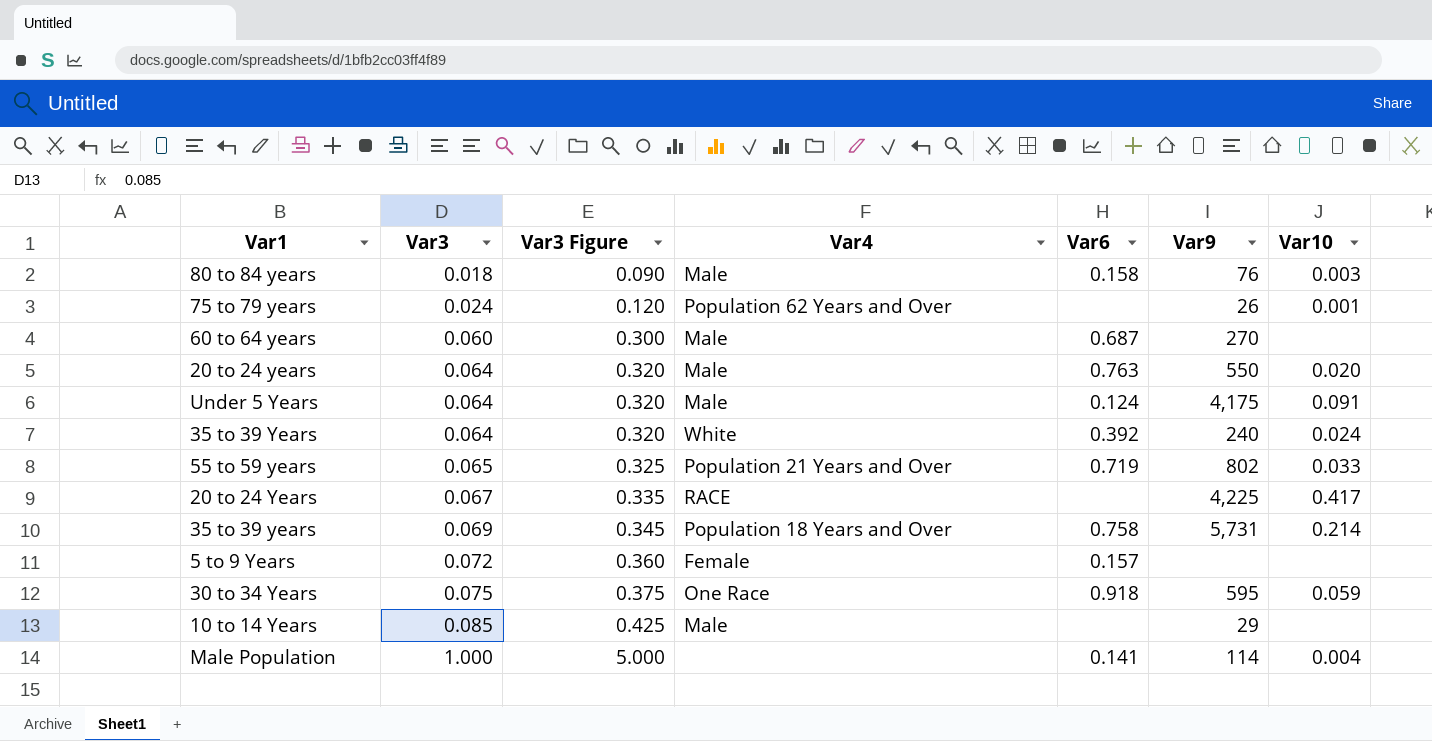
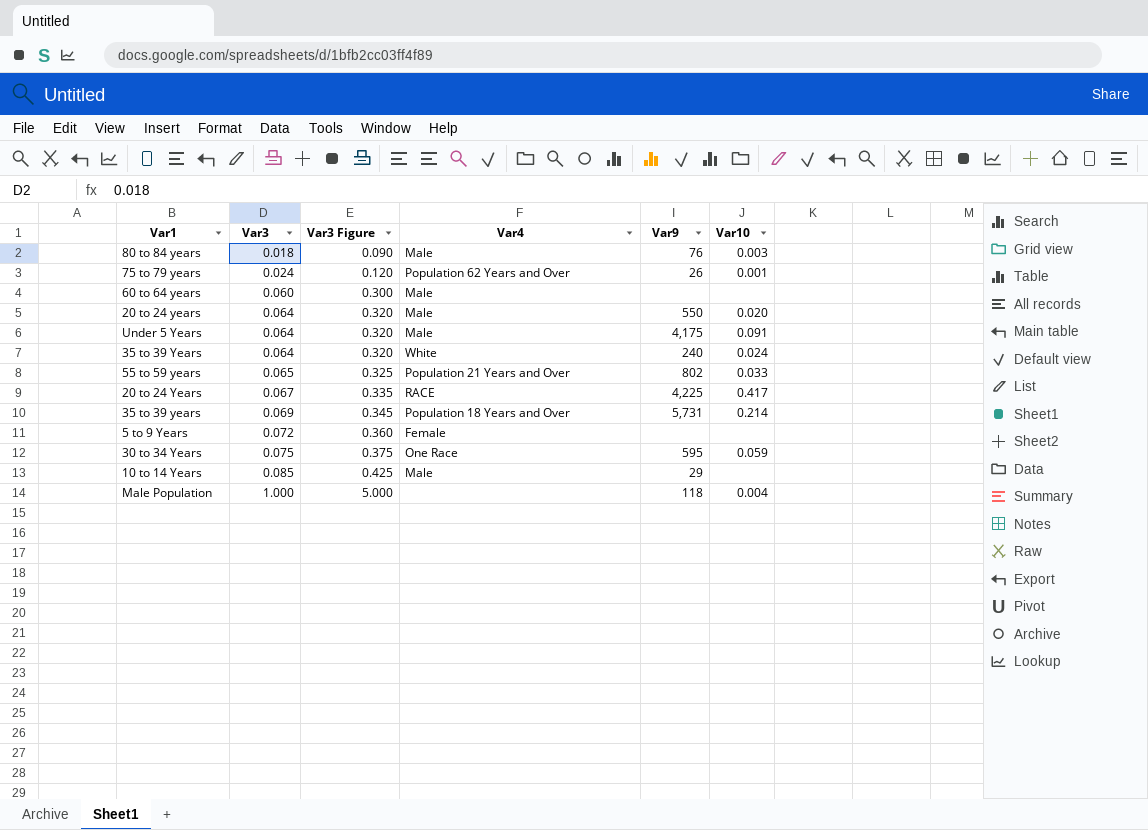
column Var6 | position: 5 -> none
60 to 64 years | Var9: 270 -> none
Male Population | Var9: 114 -> 118

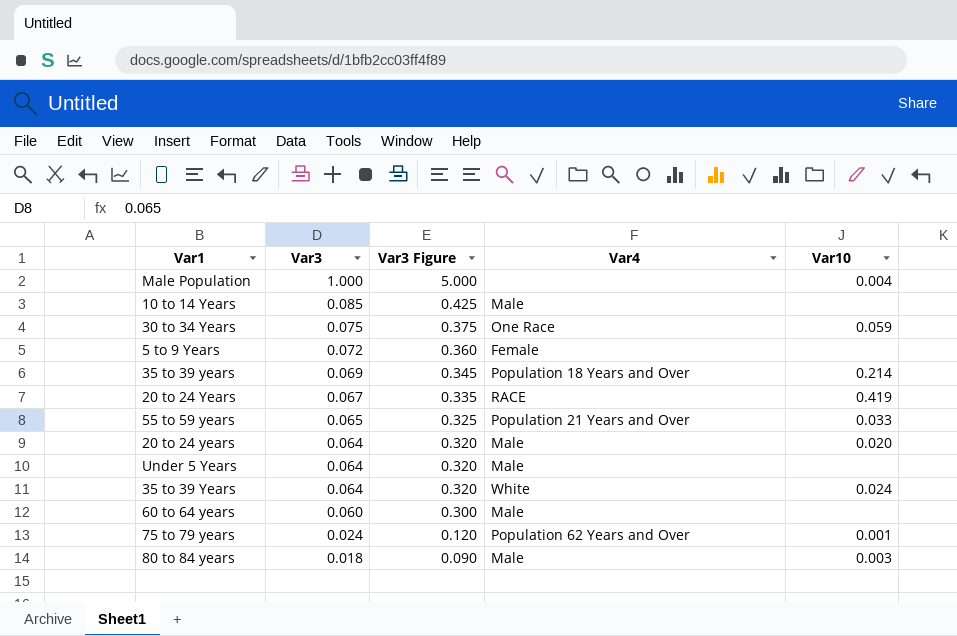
row order: Var3 ascending -> Var3 descending
column Var9 | position: 5 -> none
20 to 24 Years | Var10: 0.417 -> 0.419
Under 5 Years | Var10: 0.091 -> none

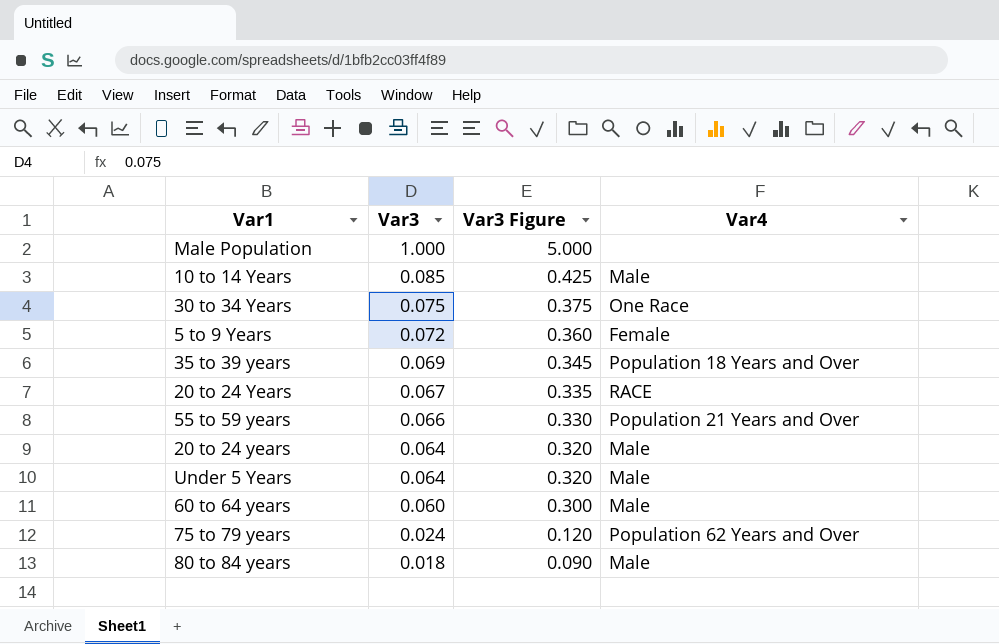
column Var10 | position: 5 -> none
row 35 to 39 Years: 0.064 | 0.320 | White | 0.024 -> none
55 to 59 years | Var3: 0.065 -> 0.066
55 to 59 years | Var3 Figure: 0.325 -> 0.330

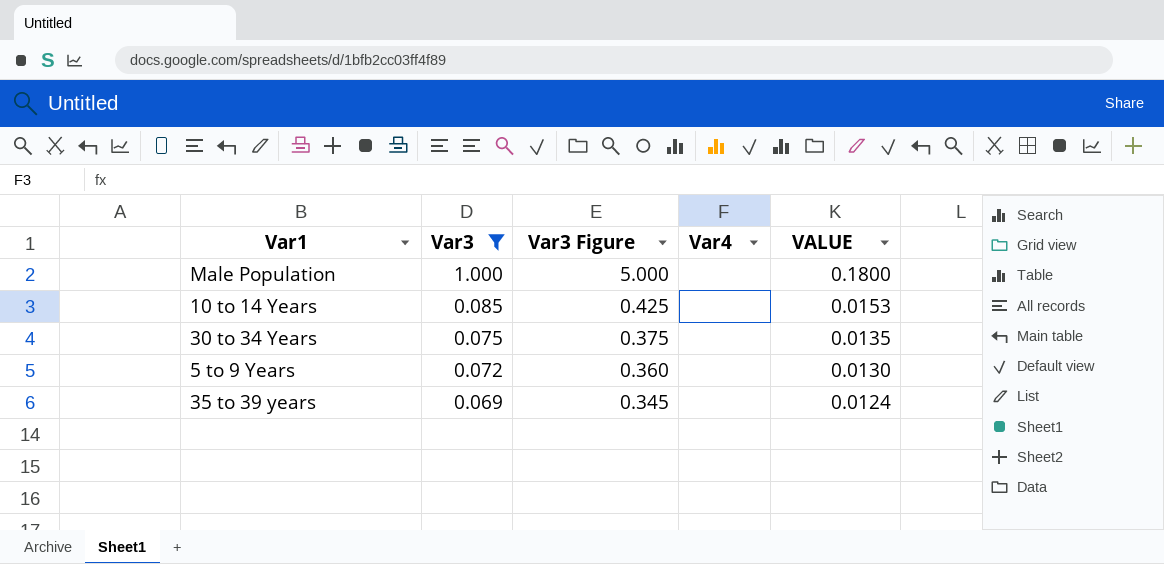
filter: none -> Var3 >= 0.069
column VALUE | formula: none -> [Var3] * 0.18
10 to 14 Years | Var4: Male -> none
30 to 34 Years | Var4: One Race -> none
5 to 9 Years | Var4: Female -> none
35 to 39 years | Var4: Population 18 Years and Over -> none

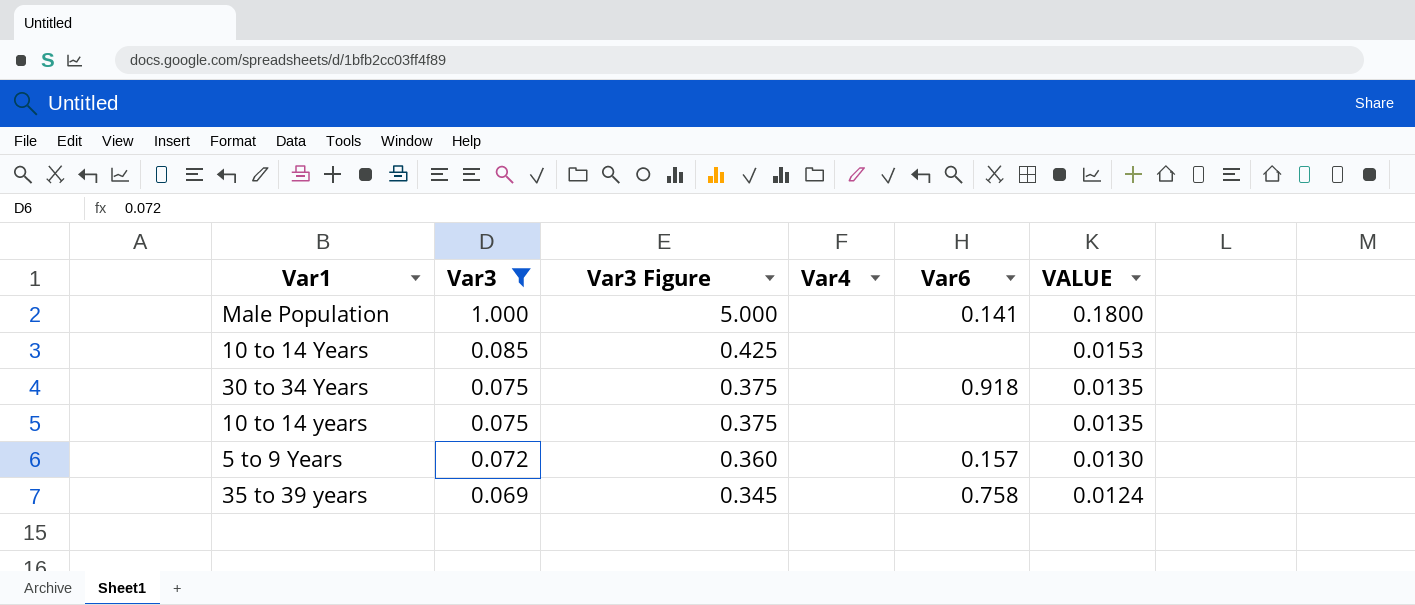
column Var6 | position: none -> 5
row 10 to 14 years: none -> 0.075 | 0.375 | none | none | 0.0135

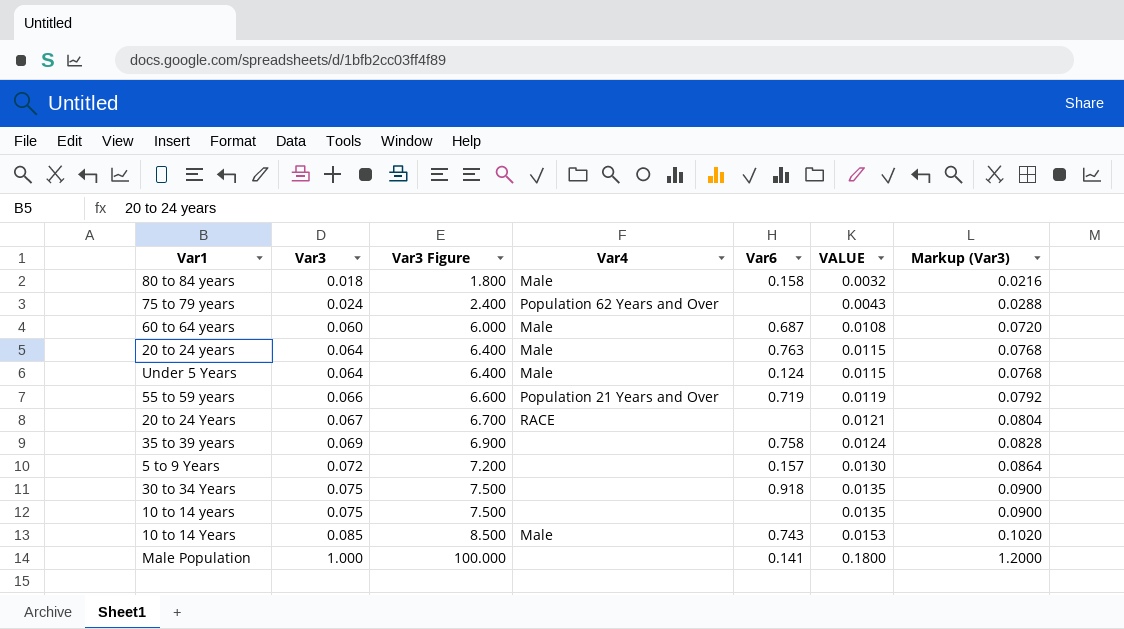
filter: Var3 >= 0.069 -> none
row order: Var3 descending -> Var3 ascending
column Var3 Figure | formula: [Var3] * 5 -> [Var3] * 100
column Markup (Var3) | formula: none -> [Var3] * 1.2
10 to 14 Years | Var4: none -> Male
10 to 14 Years | Var6: none -> 0.743

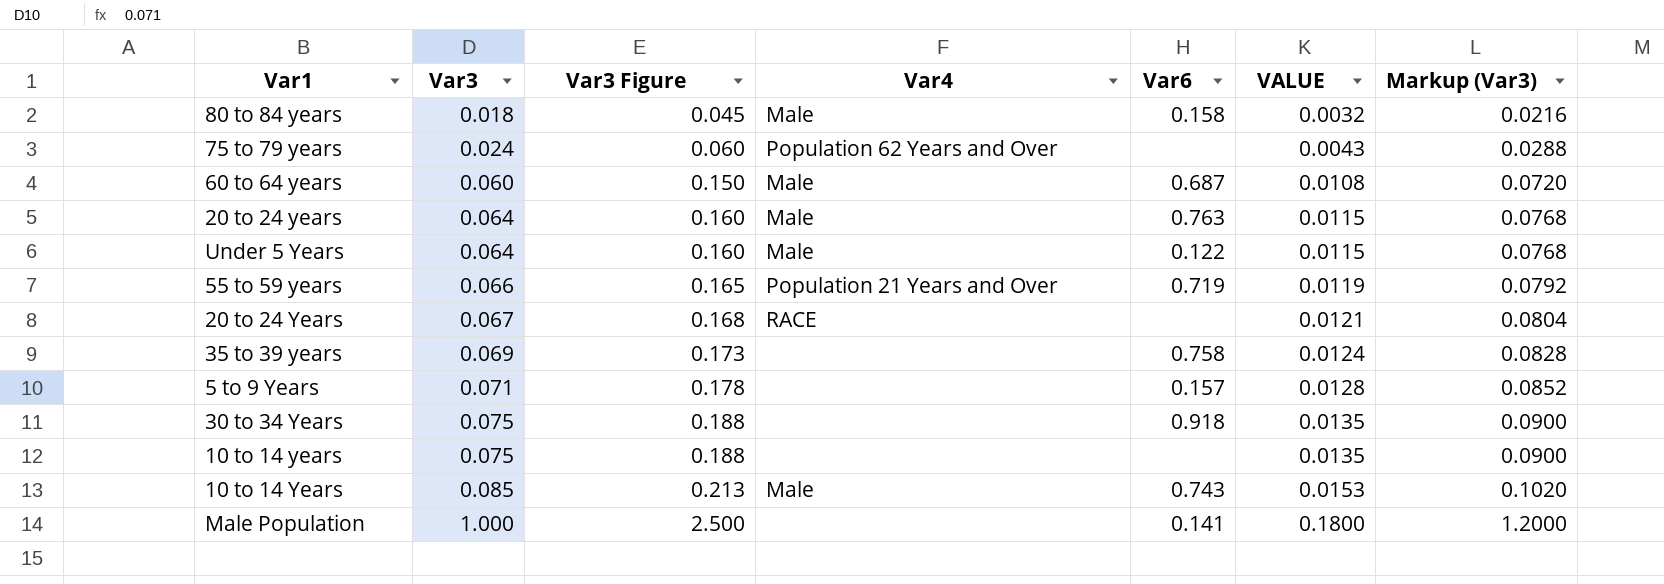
column Var3 Figure | formula: [Var3] * 100 -> [Var3] * 2.5
Under 5 Years | Var6: 0.124 -> 0.122
5 to 9 Years | Var3: 0.072 -> 0.071
5 to 9 Years | VALUE: 0.0130 -> 0.0128
5 to 9 Years | Markup (Var3): 0.0864 -> 0.0852

